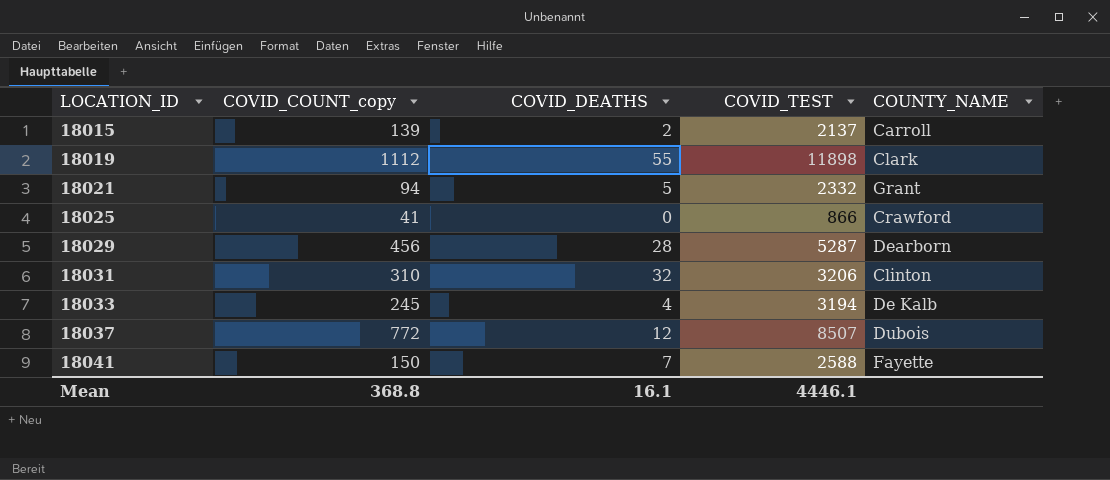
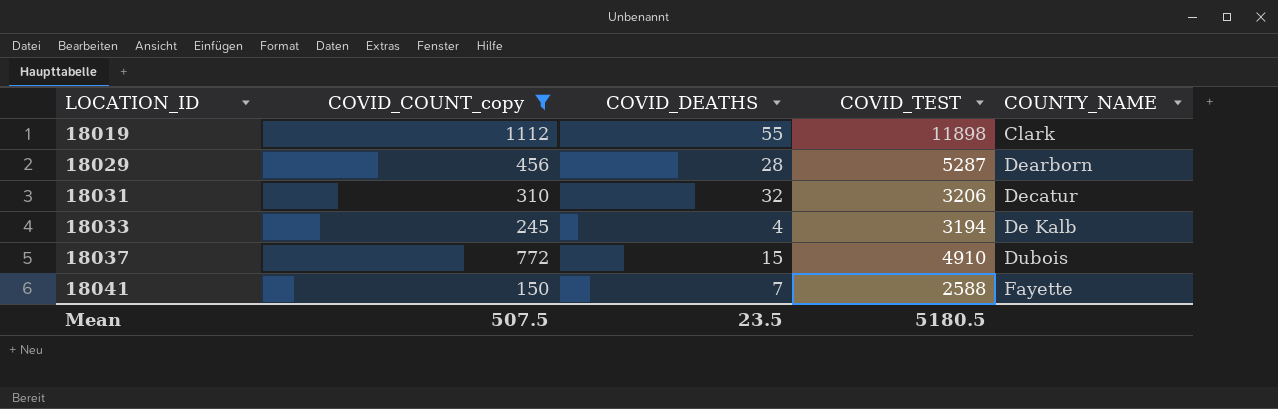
filter: none -> COVID_COUNT_copy >= 150
18031 | COUNTY_NAME: Clinton -> Decatur
18037 | COVID_DEATHS: 12 -> 15
18037 | COVID_TEST: 8507 -> 4910
Mean | COVID_COUNT_copy: 368.8 -> 507.5
Mean | COVID_DEATHS: 16.1 -> 23.5
Mean | COVID_TEST: 4446.1 -> 5180.5

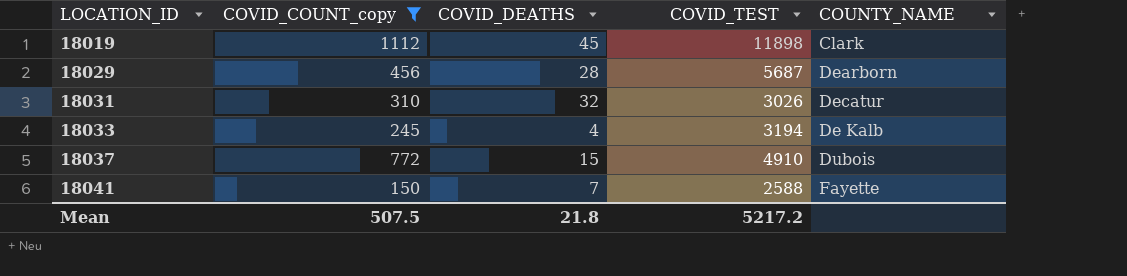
18019 | COVID_DEATHS: 55 -> 45
18029 | COVID_TEST: 5287 -> 5687
18031 | COVID_TEST: 3206 -> 3026
Mean | COVID_DEATHS: 23.5 -> 21.8
Mean | COVID_TEST: 5180.5 -> 5217.2

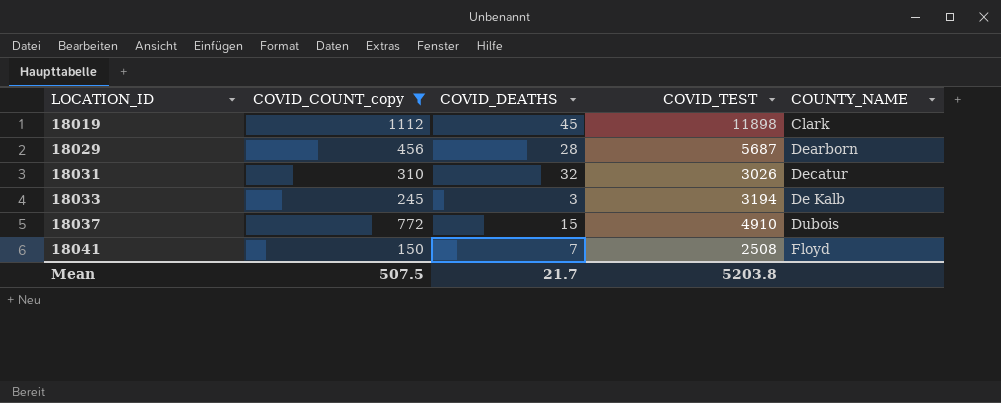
18033 | COVID_DEATHS: 4 -> 3
18041 | COVID_TEST: 2588 -> 2508
18041 | COUNTY_NAME: Fayette -> Floyd
Mean | COVID_DEATHS: 21.8 -> 21.7
Mean | COVID_TEST: 5217.2 -> 5203.8

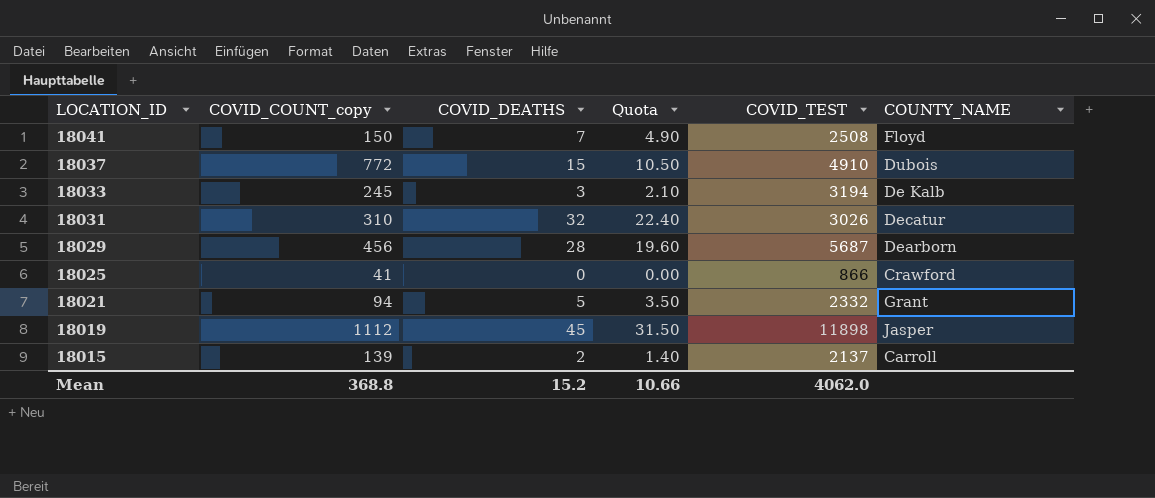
filter: COVID_COUNT_copy >= 150 -> none
row order: LOCATION_ID ascending -> LOCATION_ID descending
column Quota | formula: none -> [COVID_DEATHS] * 0.7
18019 | COUNTY_NAME: Clark -> Jasper
Mean | COVID_COUNT_copy: 507.5 -> 368.8
Mean | COVID_DEATHS: 21.7 -> 15.2
Mean | COVID_TEST: 5203.8 -> 4062.0

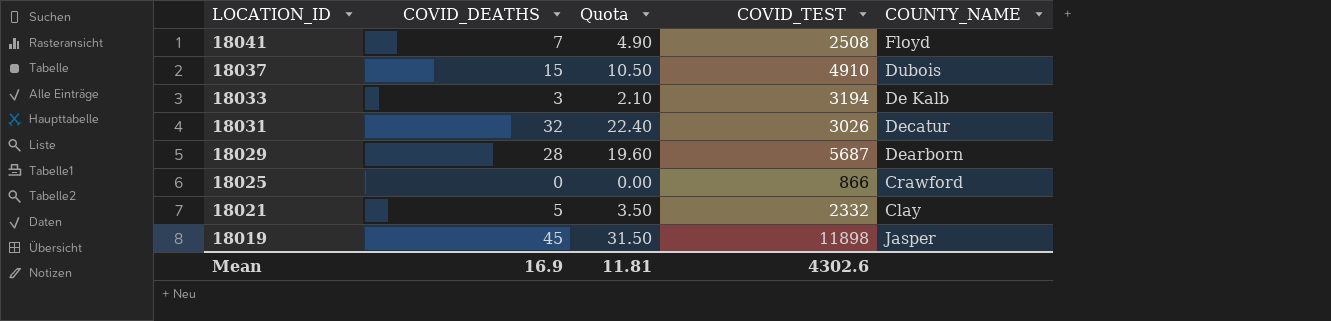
column COVID_COUNT_copy | position: 2 -> none
row 18015: 139 | 2 | 1.40 | 2137 | Carroll -> none
18021 | COUNTY_NAME: Grant -> Clay
Mean | COVID_DEATHS: 15.2 -> 16.9
Mean | Quota: 10.66 -> 11.81
Mean | COVID_TEST: 4062.0 -> 4302.6

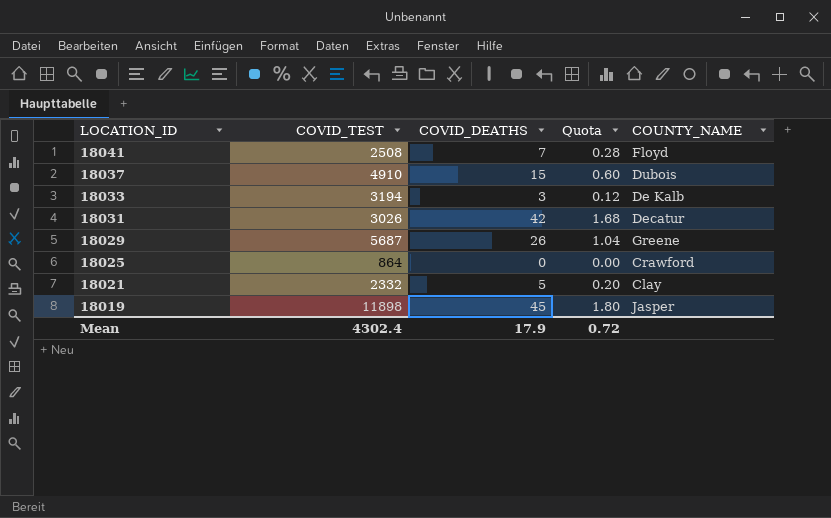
column COVID_TEST | position: 4 -> 2
column Quota | formula: [COVID_DEATHS] * 0.7 -> [COVID_DEATHS] * 0.04
18031 | COVID_DEATHS: 32 -> 42
18029 | COVID_DEATHS: 28 -> 26
18029 | COUNTY_NAME: Dearborn -> Greene
18025 | COVID_TEST: 866 -> 864
Mean | COVID_TEST: 4302.6 -> 4302.4
Mean | COVID_DEATHS: 16.9 -> 17.9
Mean | Quota: 11.81 -> 0.72

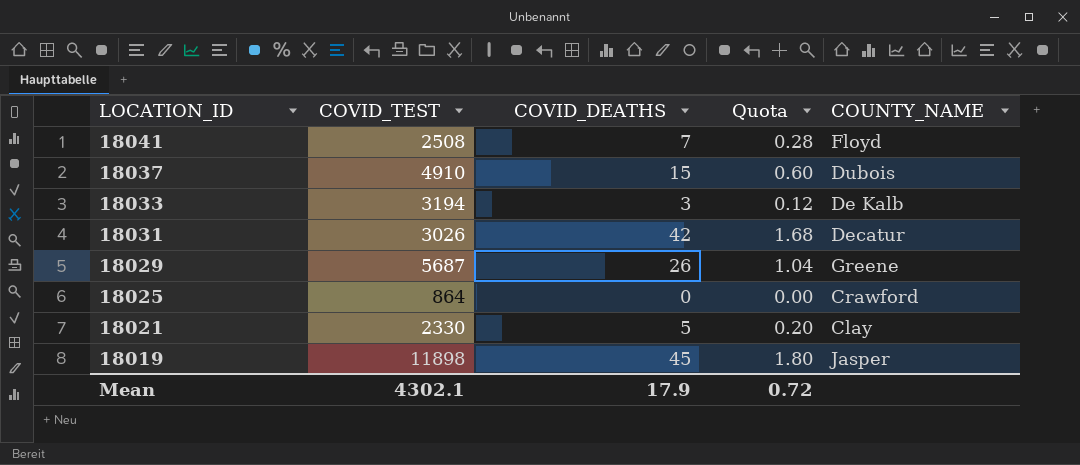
18021 | COVID_TEST: 2332 -> 2330
Mean | COVID_TEST: 4302.4 -> 4302.1

